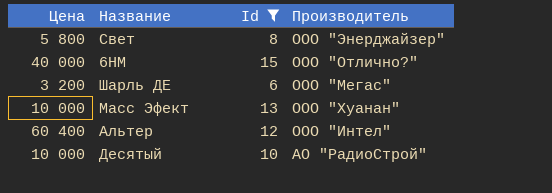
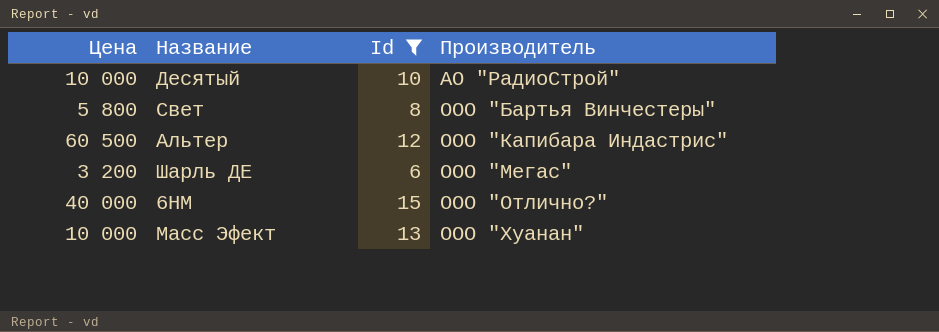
row order: none -> Производитель ascending
Свет | Производитель: ООО "Энерджайзер" -> ООО "Бартья Винчестеры"
Альтер | Цена: 60 400 -> 60 500
Альтер | Производитель: ООО "Интел" -> ООО "Капибара Индастрис"

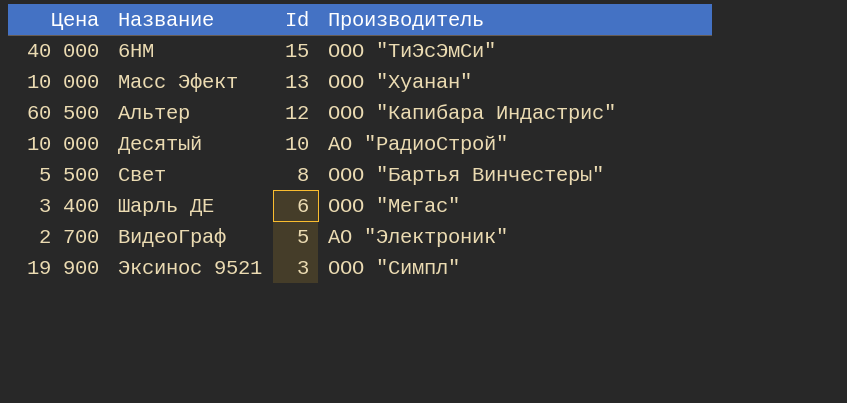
filter: Id >= 6 -> none
row order: Производитель ascending -> Id descending
6НМ | Производитель: ООО "Отлично?" -> ООО "ТиЭсЭмСи"
Свет | Цена: 5 800 -> 5 500
Шарль ДЕ | Цена: 3 200 -> 3 400

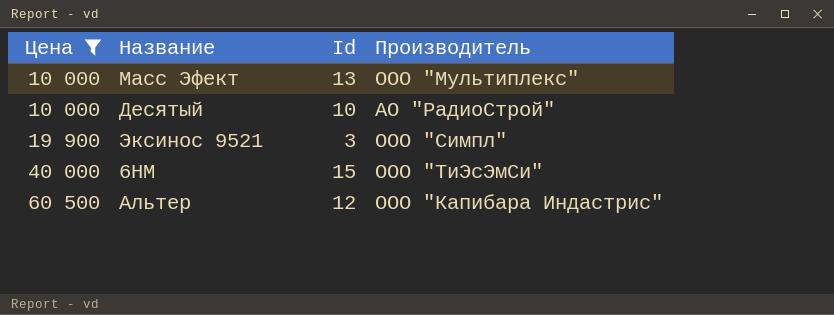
filter: none -> Цена >= 10 000
row order: Id descending -> Цена ascending
Масс Эфект | Производитель: ООО "Хуанан" -> ООО "Мультиплекс"

